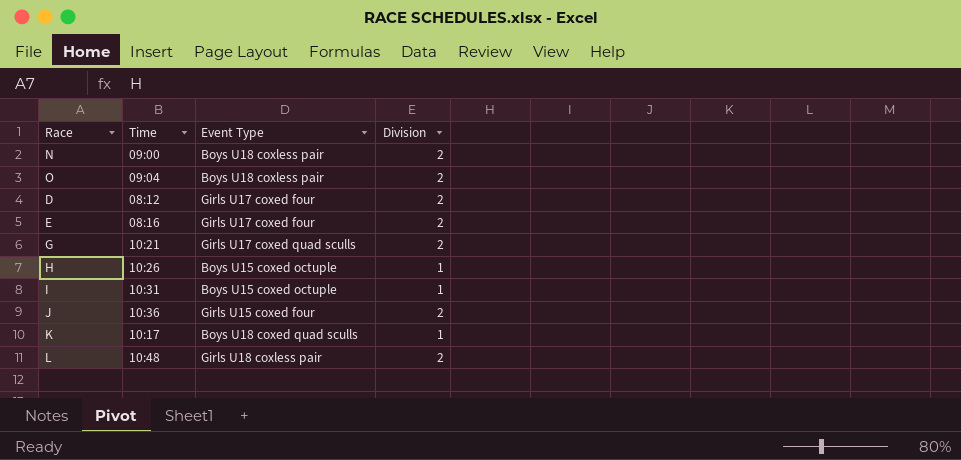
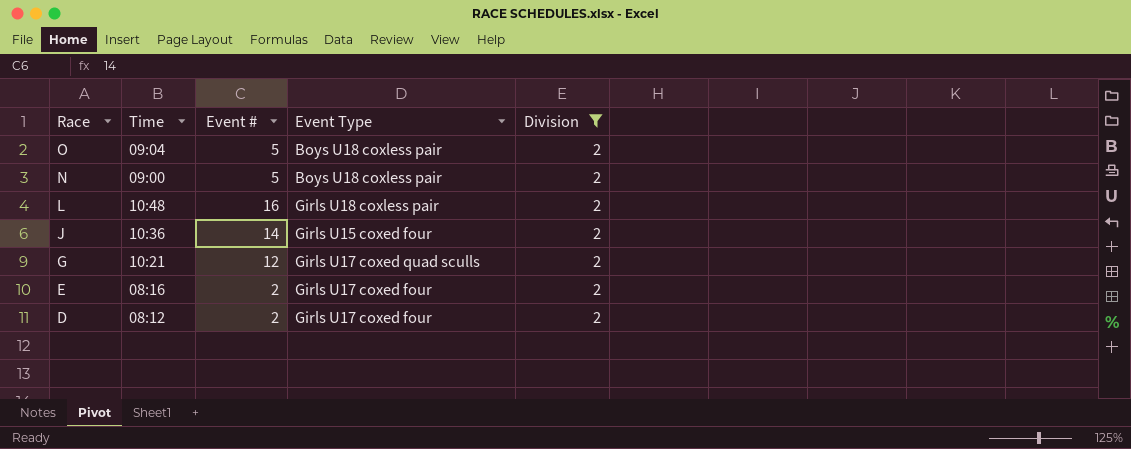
filter: none -> Division = 2
row order: none -> Race descending
column Event # | position: none -> 3

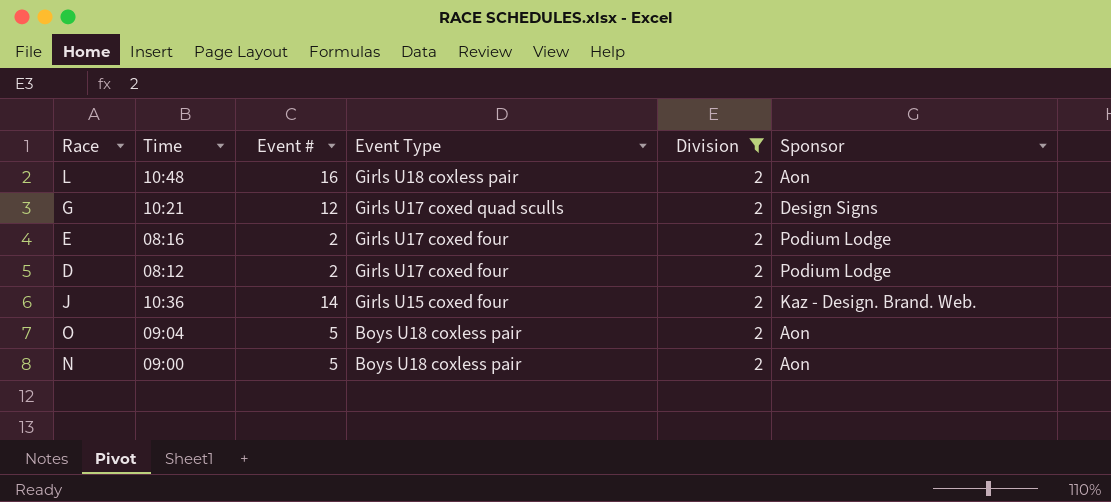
row order: Race descending -> Event Type descending
column Sponsor | position: none -> 6

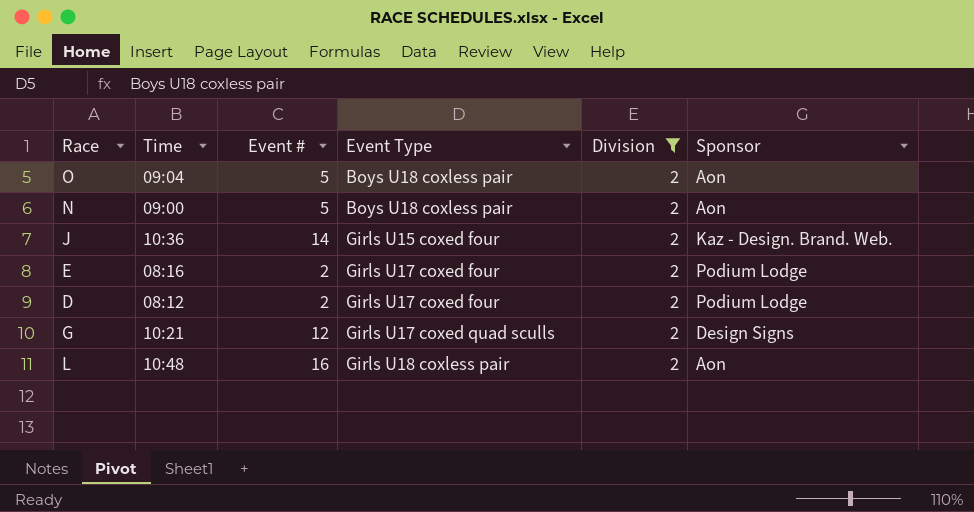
row order: Event Type descending -> Event Type ascending

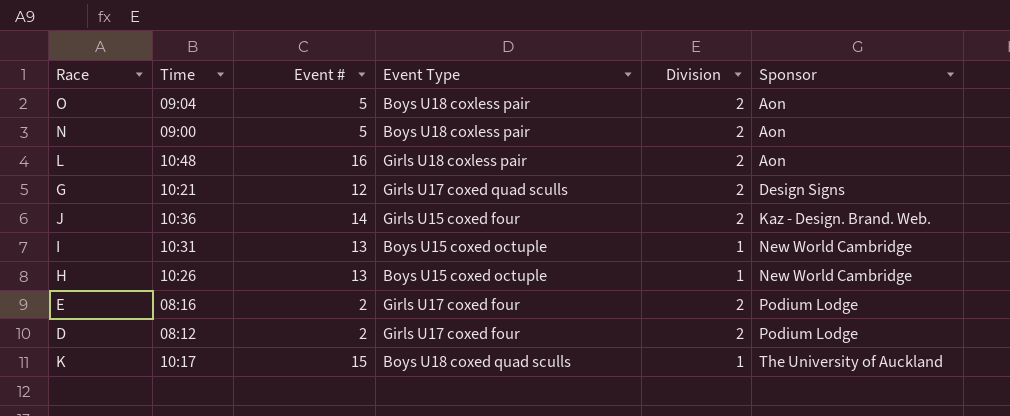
filter: Division = 2 -> none
row order: Event Type ascending -> Sponsor ascending

